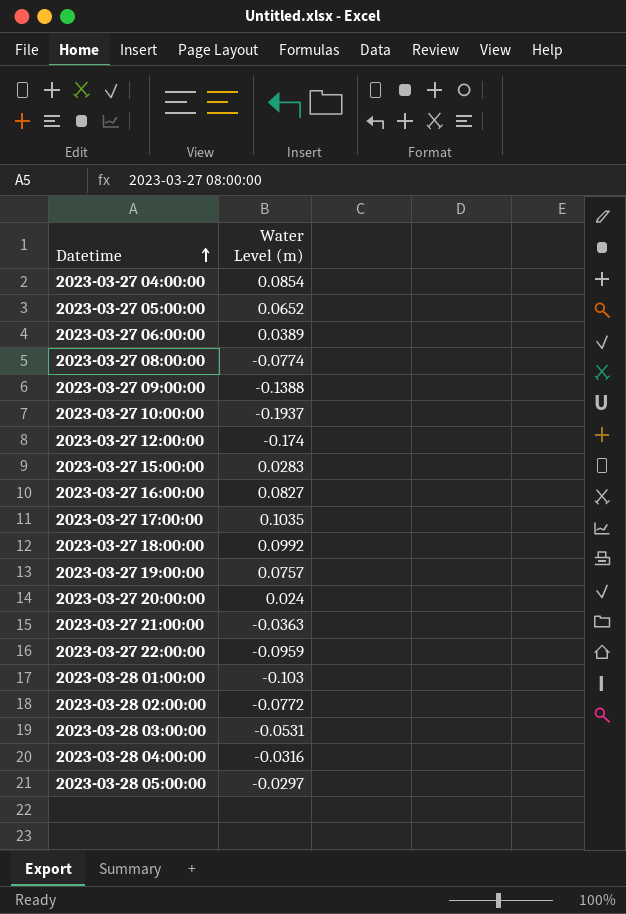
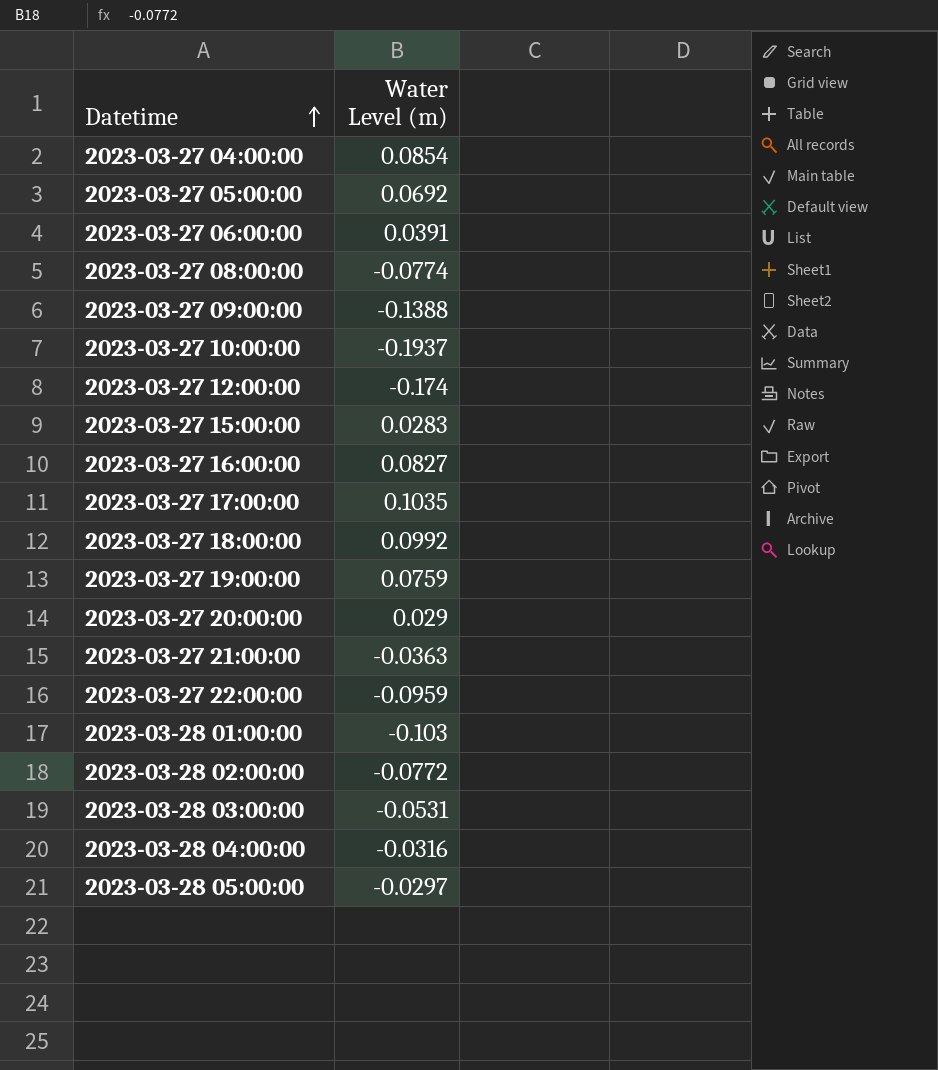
2023-03-27 05:00:00 | Water Level (m): 0.0652 -> 0.0692
2023-03-27 06:00:00 | Water Level (m): 0.0389 -> 0.0391
2023-03-27 19:00:00 | Water Level (m): 0.0757 -> 0.0759
2023-03-27 20:00:00 | Water Level (m): 0.024 -> 0.029

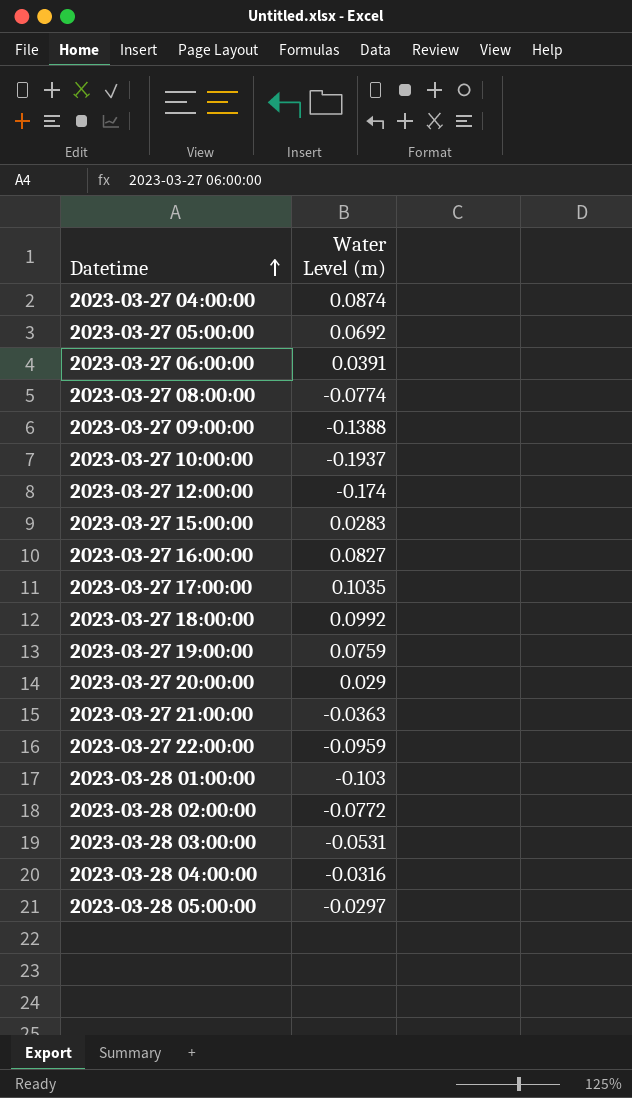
2023-03-27 04:00:00 | Water Level (m): 0.0854 -> 0.0874

